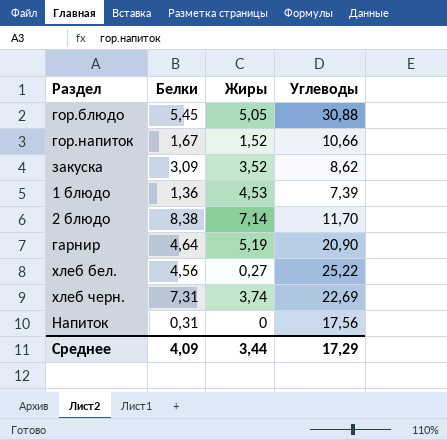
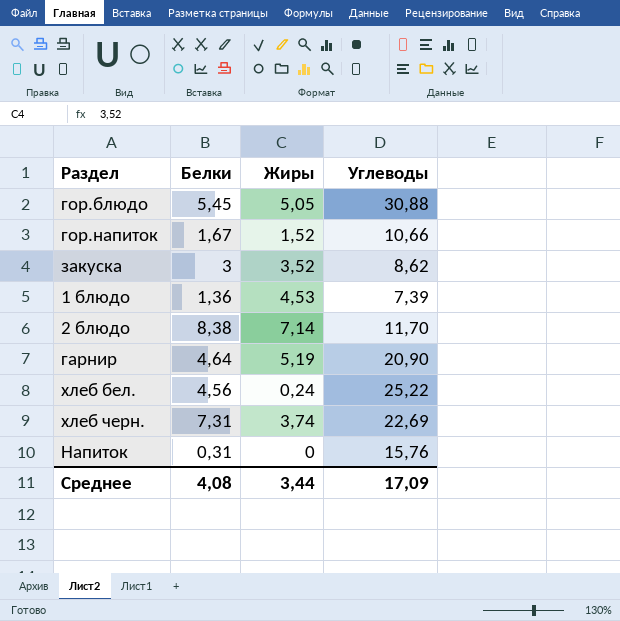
закуска | Белки: 3,09 -> 3
хлеб бел. | Жиры: 0,27 -> 0,24
Напиток | Углеводы: 17,56 -> 15,76
Среднее | Белки: 4,09 -> 4,08
Среднее | Углеводы: 17,29 -> 17,09

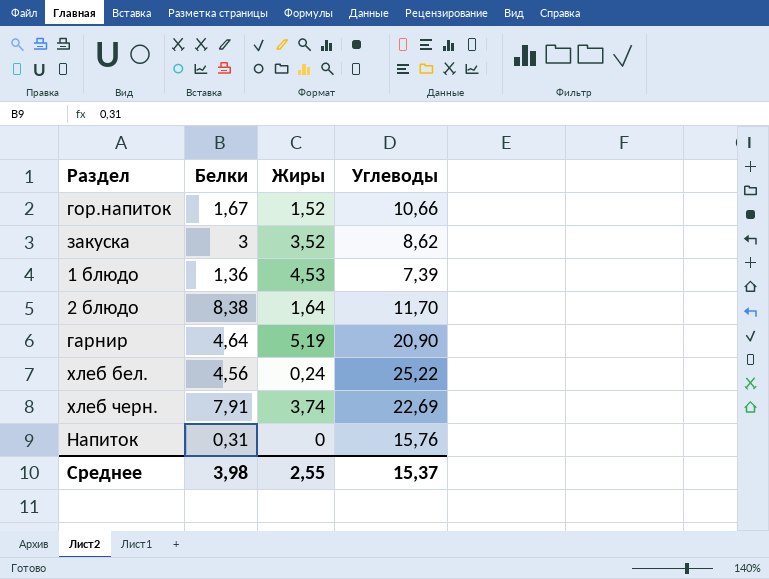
row гор.блюдо: 5,45 | 5,05 | 30,88 -> none
2 блюдо | Жиры: 7,14 -> 1,64
хлеб черн. | Белки: 7,31 -> 7,91
Среднее | Белки: 4,08 -> 3,98
Среднее | Жиры: 3,44 -> 2,55
Среднее | Углеводы: 17,09 -> 15,37

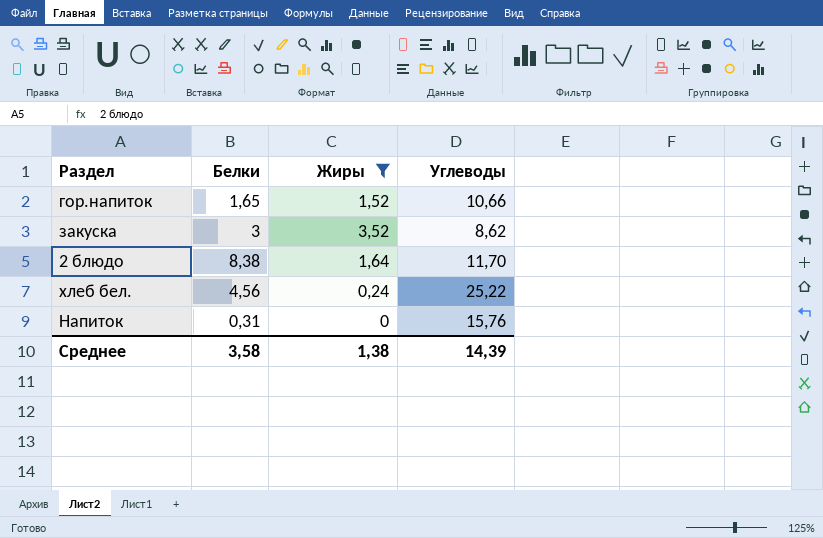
filter: none -> Жиры <= 3,52
гор.напиток | Белки: 1,67 -> 1,65
Среднее | Белки: 3,98 -> 3,58
Среднее | Жиры: 2,55 -> 1,38
Среднее | Углеводы: 15,37 -> 14,39

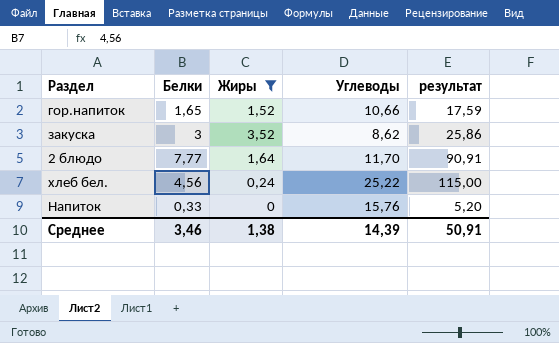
column результат | formula: none -> [Белки] * [Углеводы]
2 блюдо | Белки: 8,38 -> 7,77
Напиток | Белки: 0,31 -> 0,33
Среднее | Белки: 3,58 -> 3,46

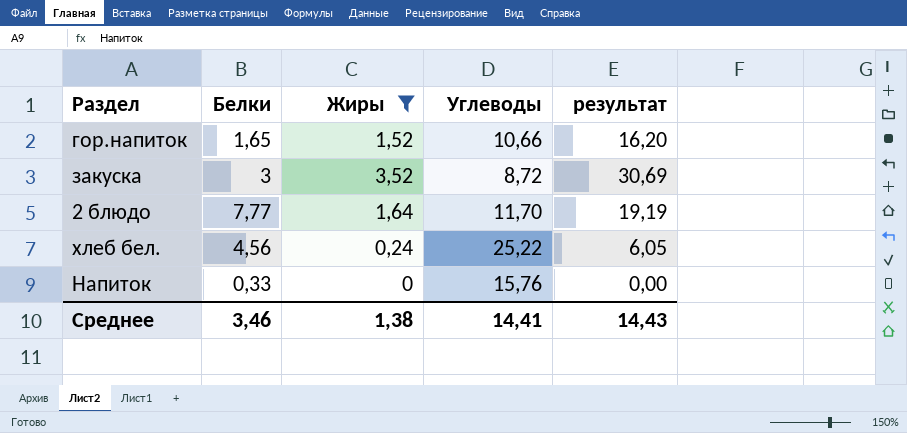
column результат | formula: [Белки] * [Углеводы] -> [Жиры] * [Углеводы]
закуска | Углеводы: 8,62 -> 8,72
Среднее | Углеводы: 14,39 -> 14,41
Среднее | результат: 50,91 -> 14,43

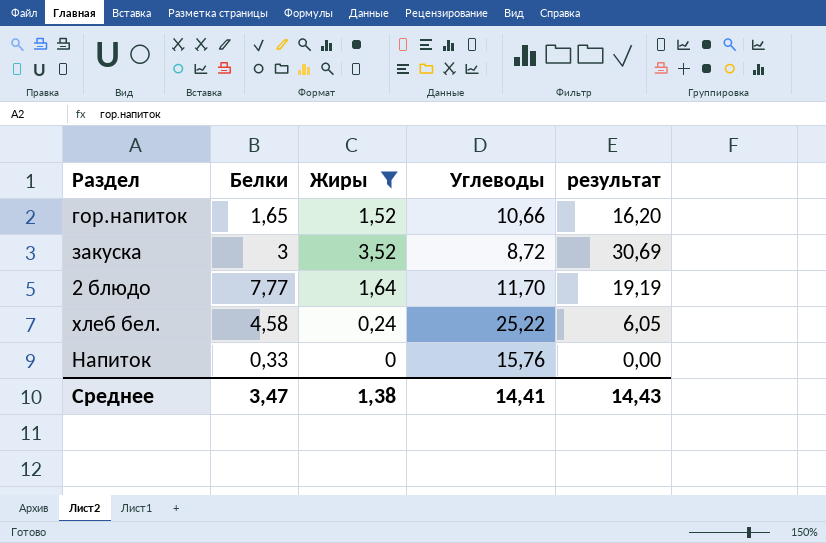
хлеб бел. | Белки: 4,56 -> 4,58
Среднее | Белки: 3,46 -> 3,47

